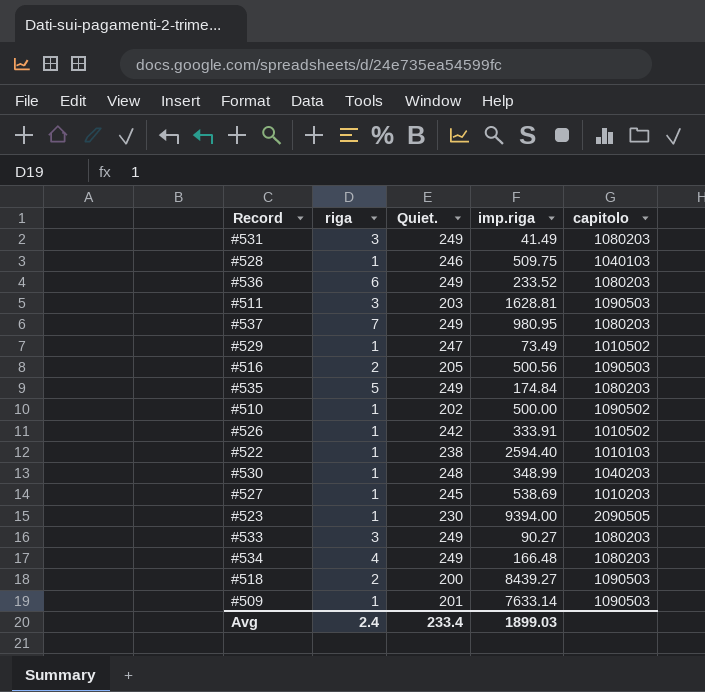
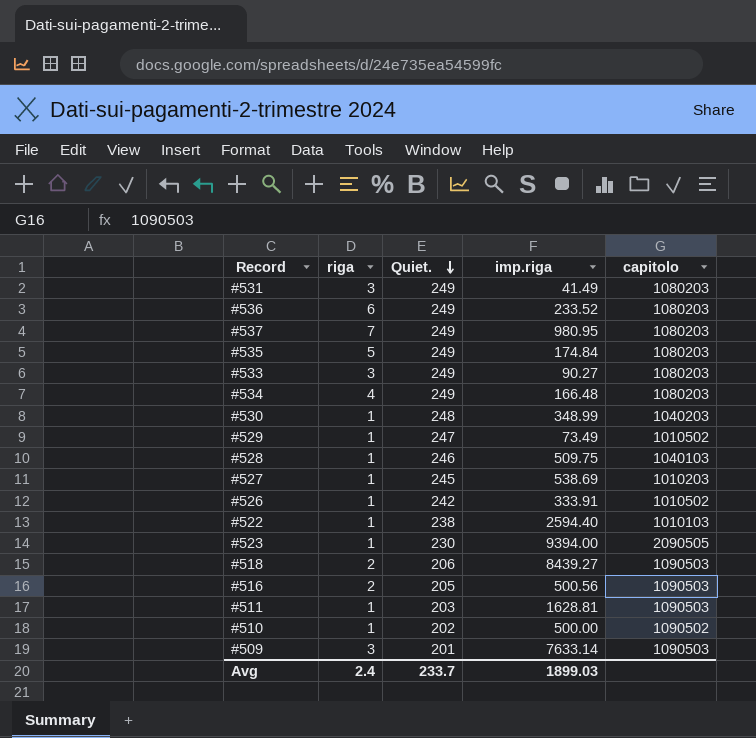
row order: none -> Quiet. descending
#518 | Quiet.: 200 -> 206
#511 | riga: 3 -> 1
#509 | riga: 1 -> 3
Avg | Quiet.: 233.4 -> 233.7

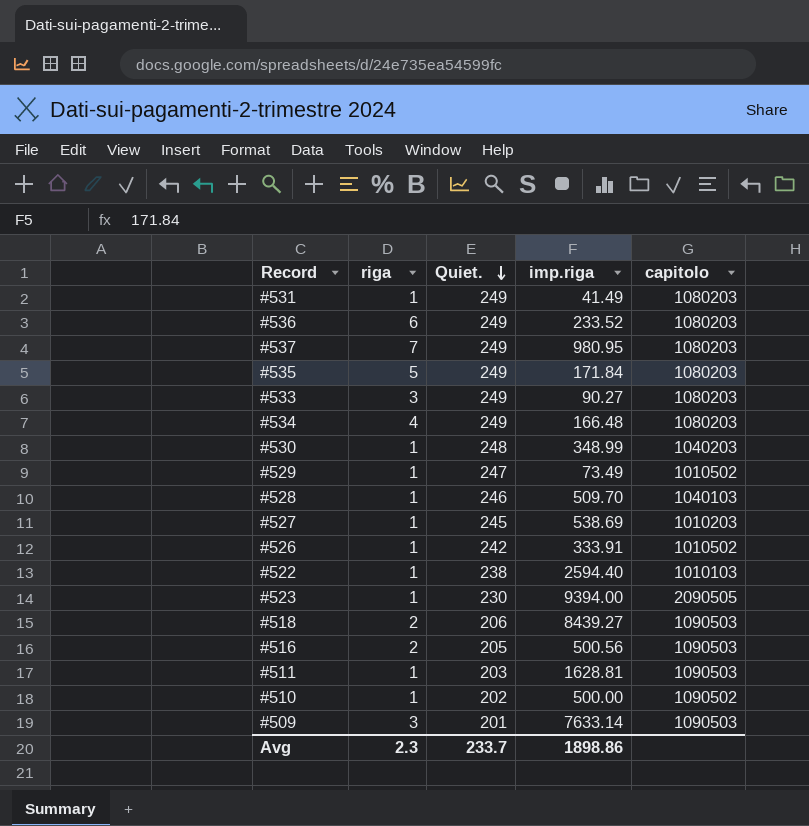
#531 | riga: 3 -> 1
#535 | imp.riga: 174.84 -> 171.84
#528 | imp.riga: 509.75 -> 509.70
Avg | riga: 2.4 -> 2.3
Avg | imp.riga: 1899.03 -> 1898.86

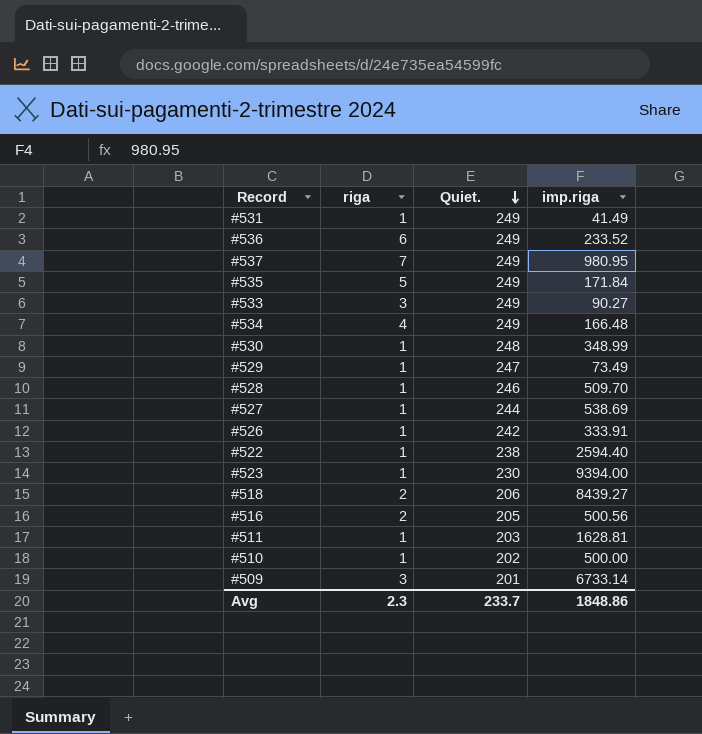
column capitolo | position: 5 -> none
#527 | Quiet.: 245 -> 244
#509 | imp.riga: 7633.14 -> 6733.14
Avg | imp.riga: 1898.86 -> 1848.86

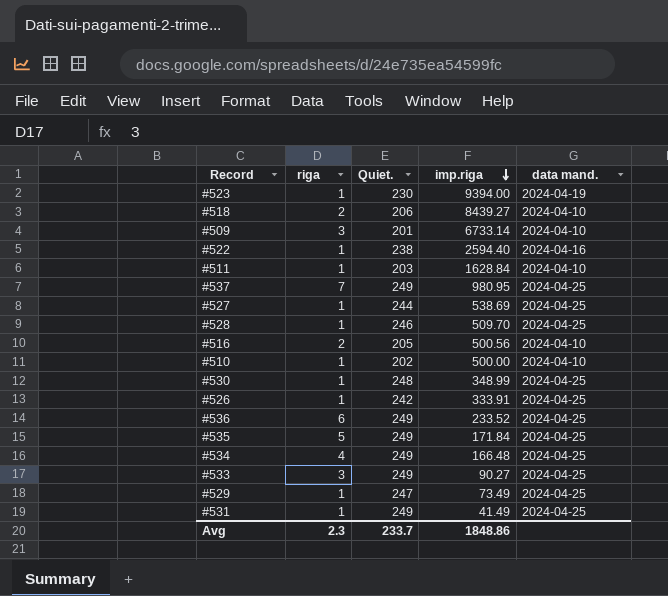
row order: Quiet. descending -> imp.riga descending
column data mand. | position: none -> 5
#511 | imp.riga: 1628.81 -> 1628.84

